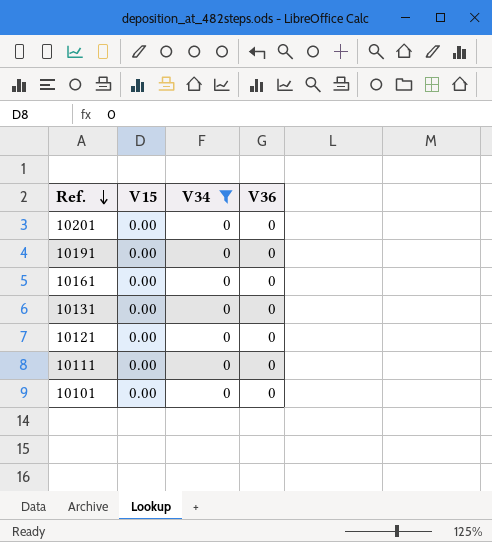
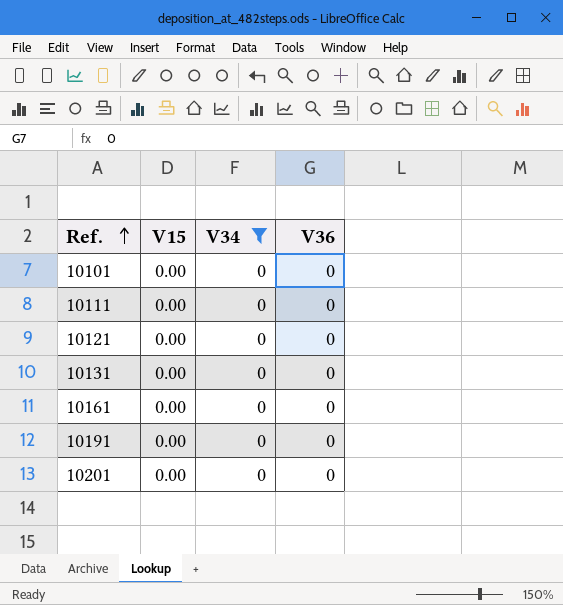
row order: Ref. descending -> Ref. ascending

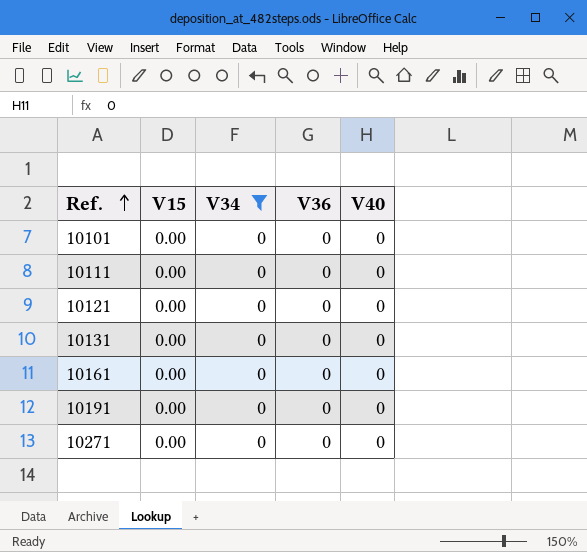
column V40 | position: none -> 5
row 10201: 0.00 | 0 | 0 -> none
row 10271: none -> 0.00 | 0 | 0 | 0

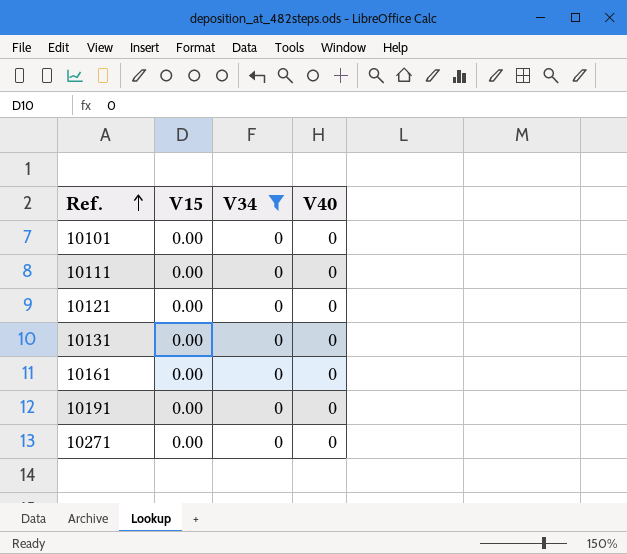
column V36 | position: 4 -> none

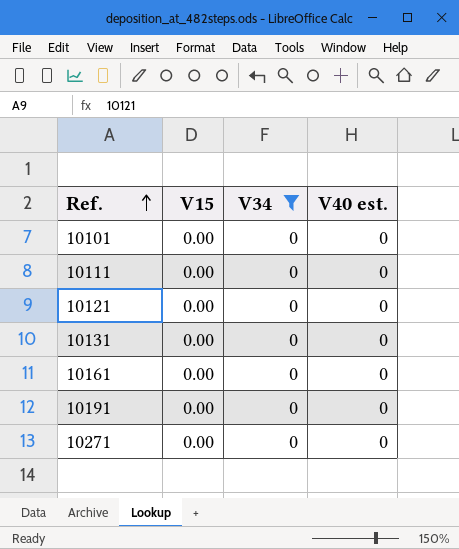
column name: V40 -> V40 est.

